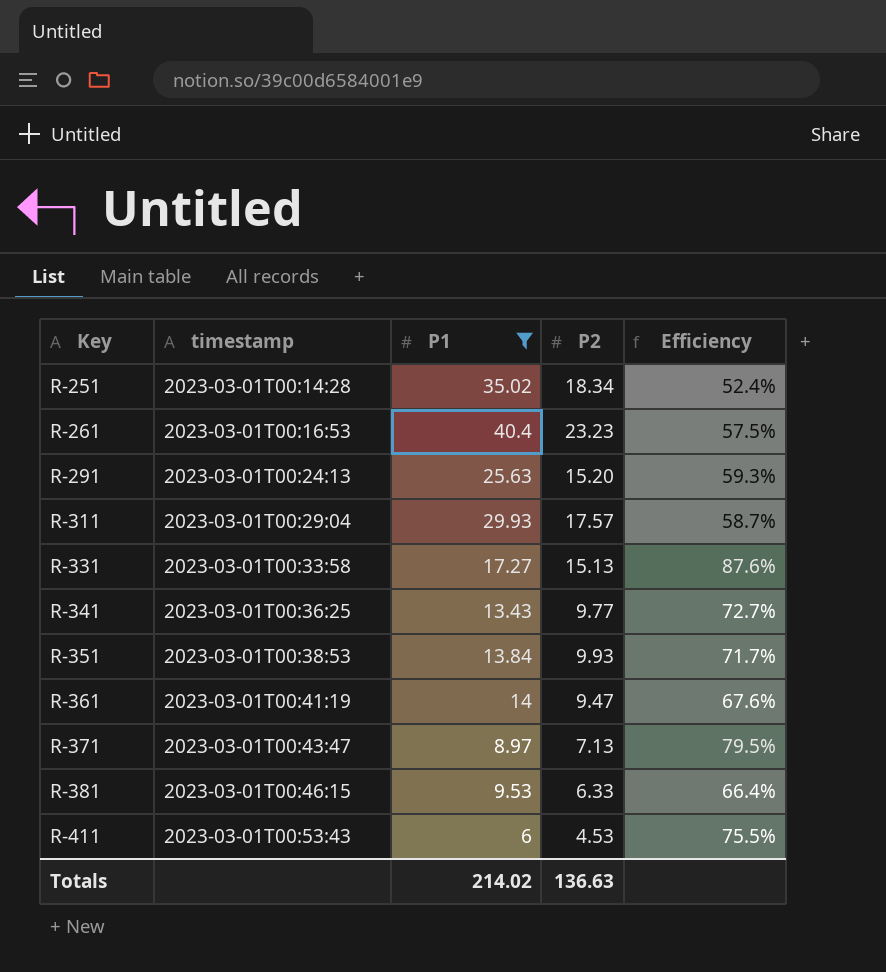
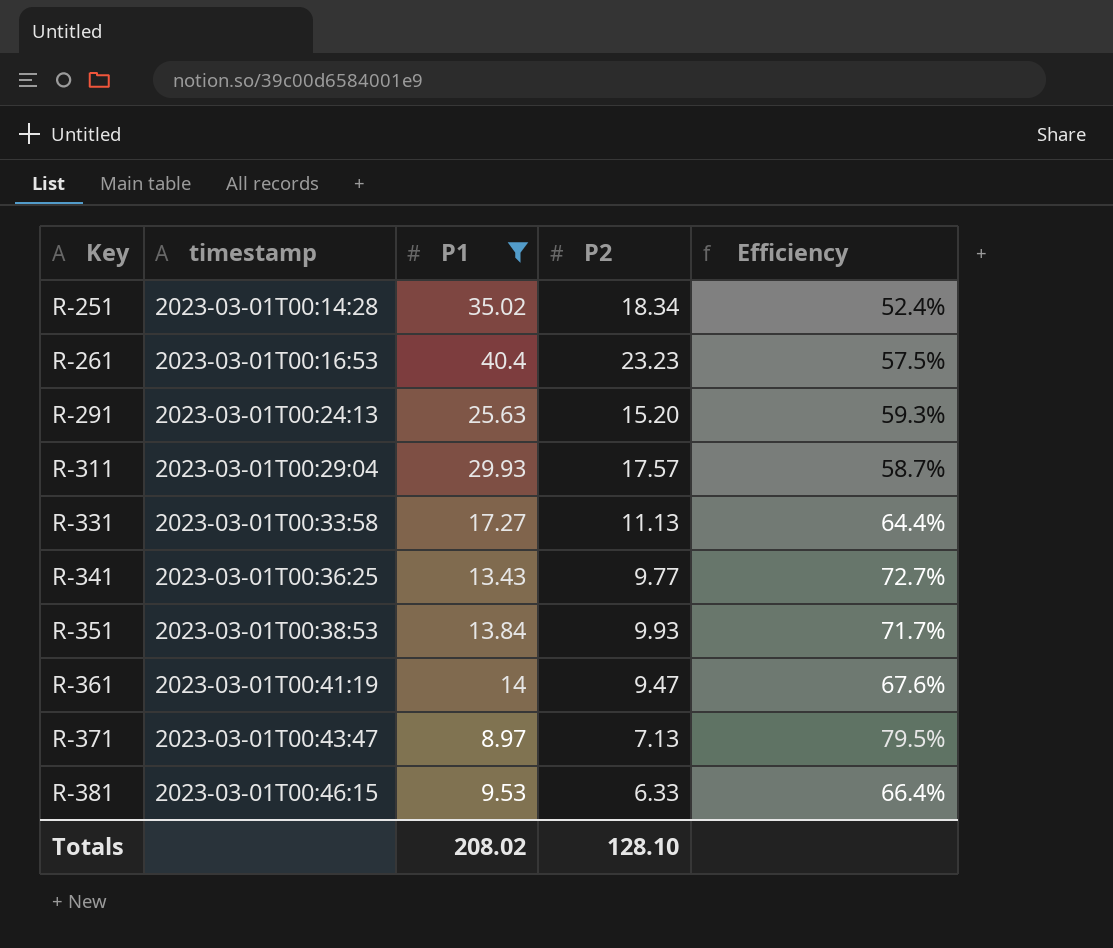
row R-411: 2023-03-01T00:53:43 | 6 | 4.53 | 75.5% -> none
R-331 | P2: 15.13 -> 11.13
R-331 | Efficiency: 87.6% -> 64.4%
Totals | P1: 214.02 -> 208.02
Totals | P2: 136.63 -> 128.10

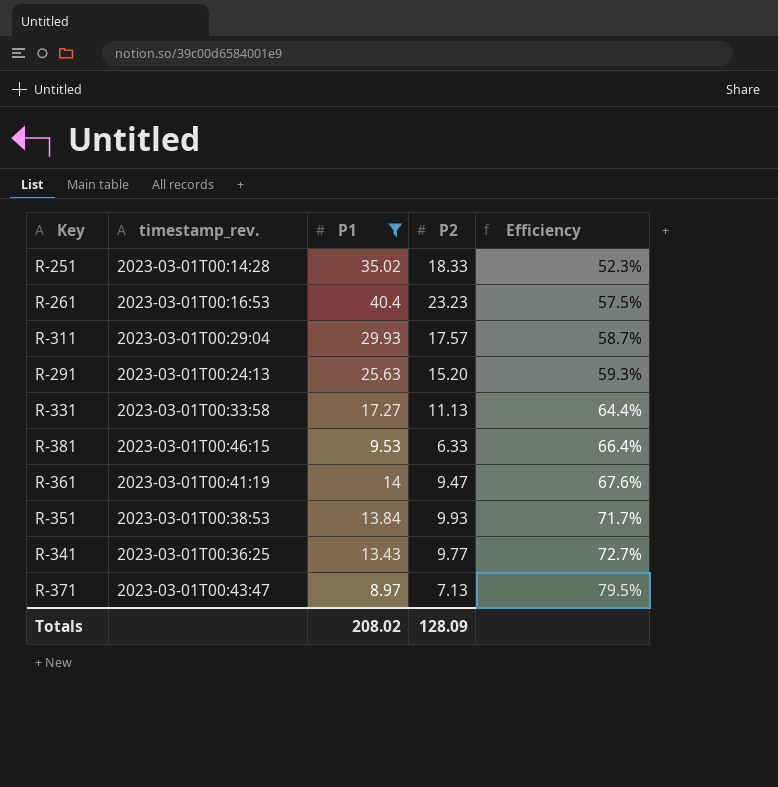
row order: Key ascending -> Efficiency ascending
column name: timestamp -> timestamp_rev.
R-251 | P2: 18.34 -> 18.33
R-251 | Efficiency: 52.4% -> 52.3%
Totals | P2: 128.10 -> 128.09

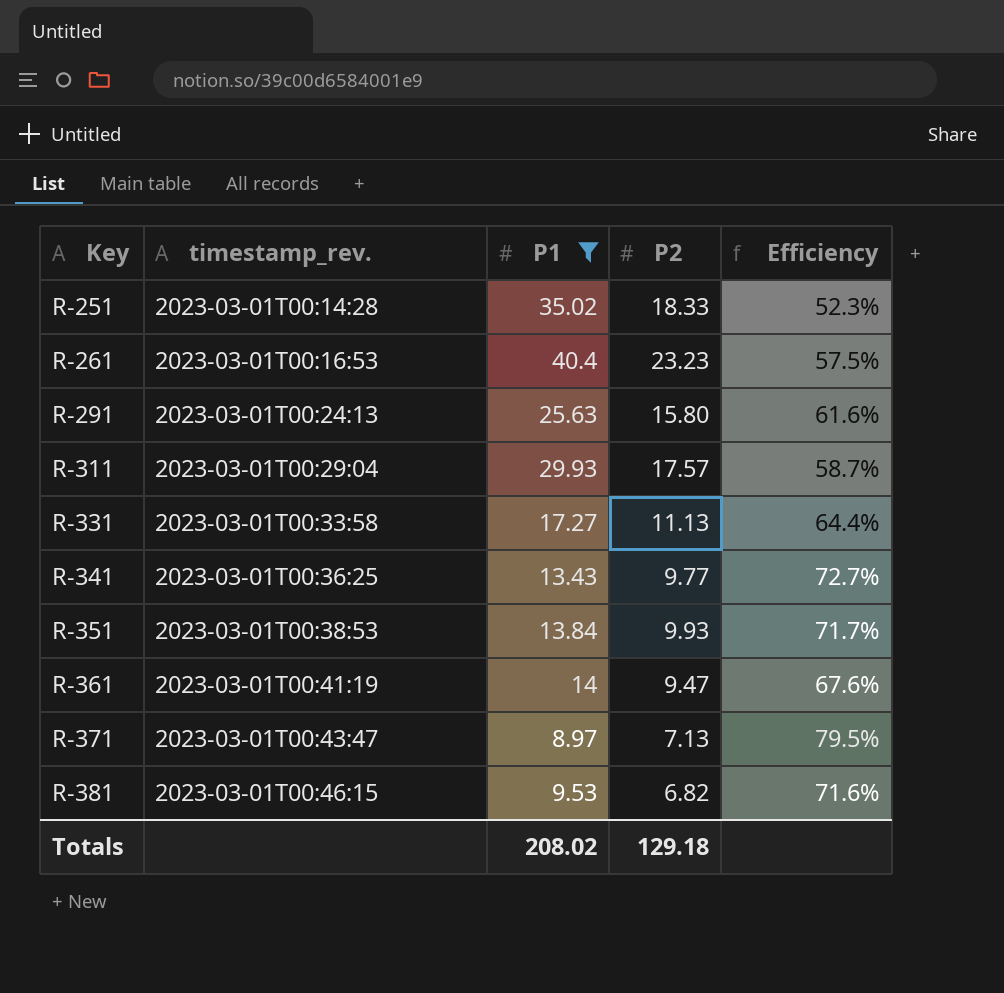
row order: Efficiency ascending -> Key ascending
R-291 | P2: 15.20 -> 15.80
R-291 | Efficiency: 59.3% -> 61.6%
R-381 | P2: 6.33 -> 6.82
R-381 | Efficiency: 66.4% -> 71.6%
Totals | P2: 128.09 -> 129.18

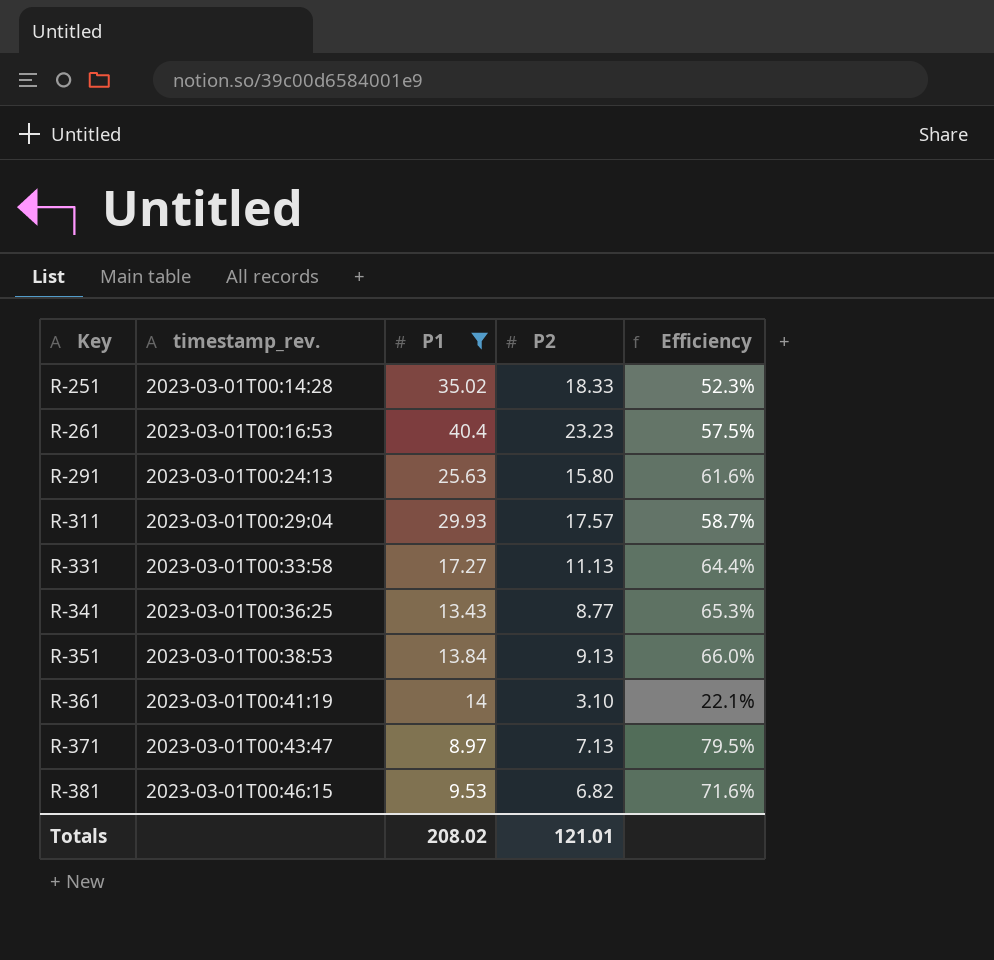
R-341 | P2: 9.77 -> 8.77
R-341 | Efficiency: 72.7% -> 65.3%
R-351 | P2: 9.93 -> 9.13
R-351 | Efficiency: 71.7% -> 66.0%
R-361 | P2: 9.47 -> 3.10
R-361 | Efficiency: 67.6% -> 22.1%
Totals | P2: 129.18 -> 121.01

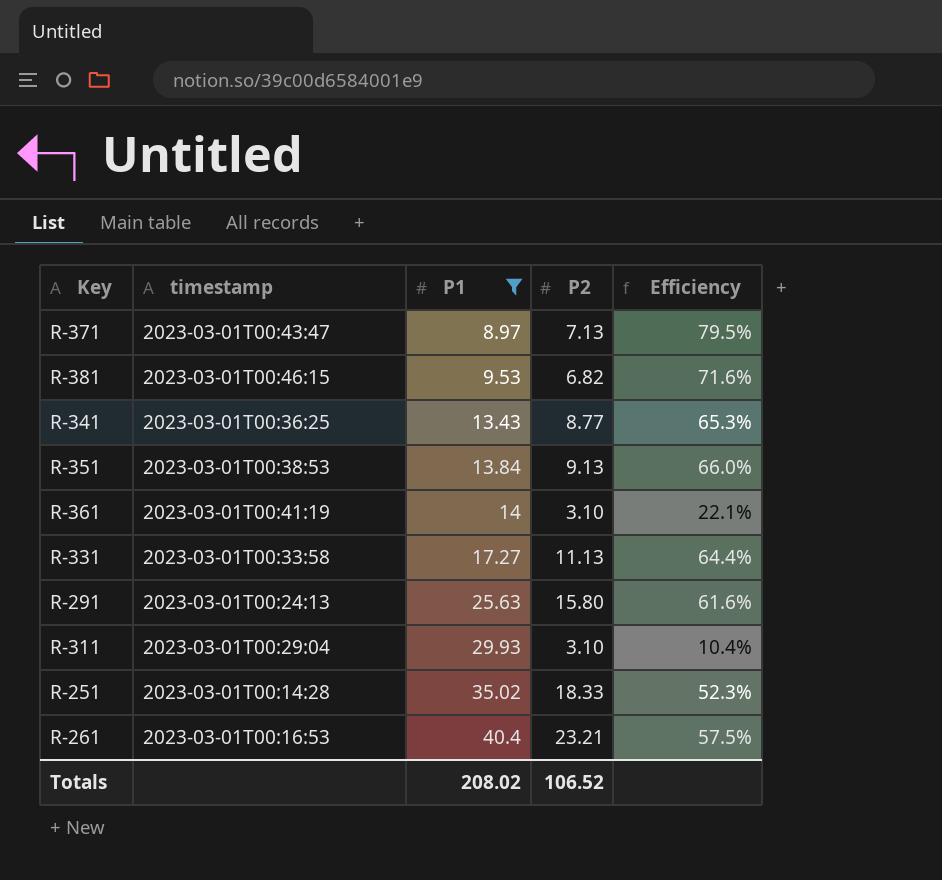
row order: Key ascending -> P1 ascending
column name: timestamp_rev. -> timestamp
R-311 | P2: 17.57 -> 3.10
R-311 | Efficiency: 58.7% -> 10.4%
R-261 | P2: 23.23 -> 23.21
Totals | P2: 121.01 -> 106.52

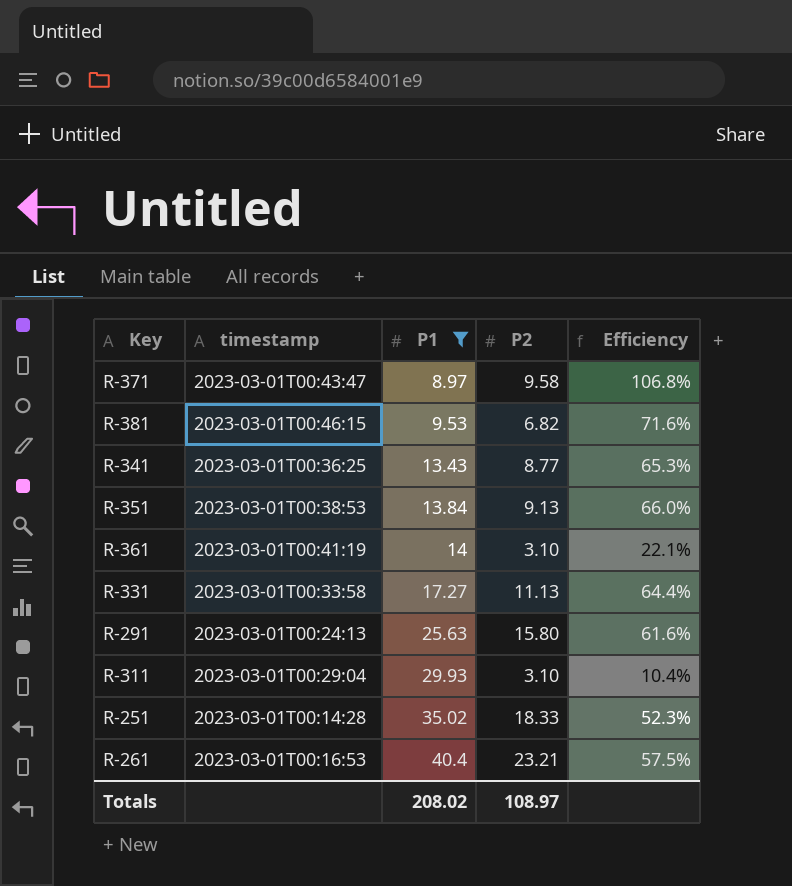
R-371 | P2: 7.13 -> 9.58
R-371 | Efficiency: 79.5% -> 106.8%
Totals | P2: 106.52 -> 108.97

